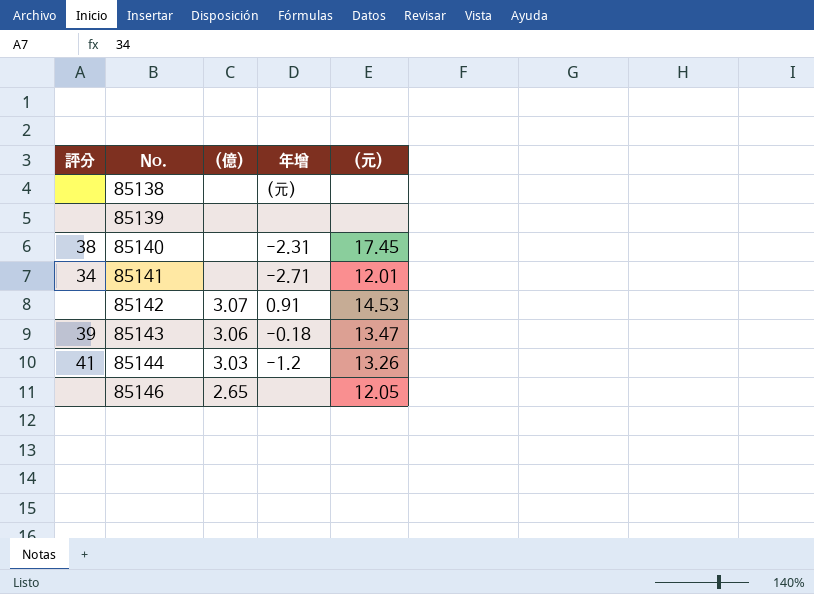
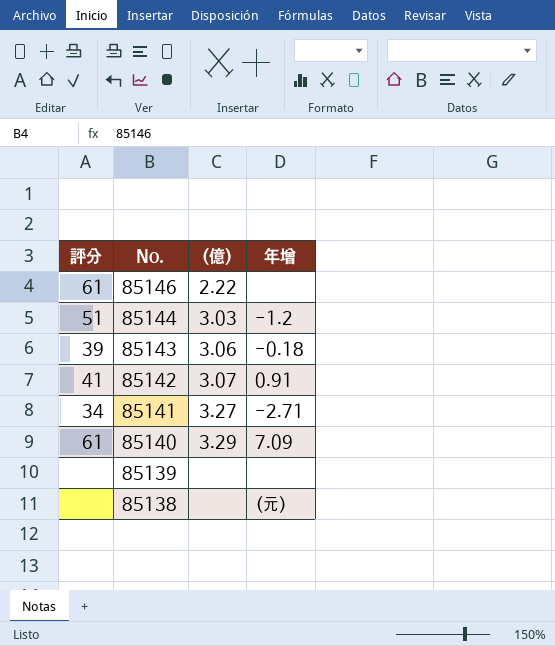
row order: No. ascending -> No. descending
column (元) | position: 5 -> none
85146 | 評分: none -> 61
85146 | (億): 2.65 -> 2.22
85144 | 評分: 41 -> 51
85142 | 評分: none -> 41
85141 | (億): none -> 3.27
85140 | 評分: 38 -> 61
85140 | (億): none -> 3.29
85140 | 年增: -2.31 -> 7.09

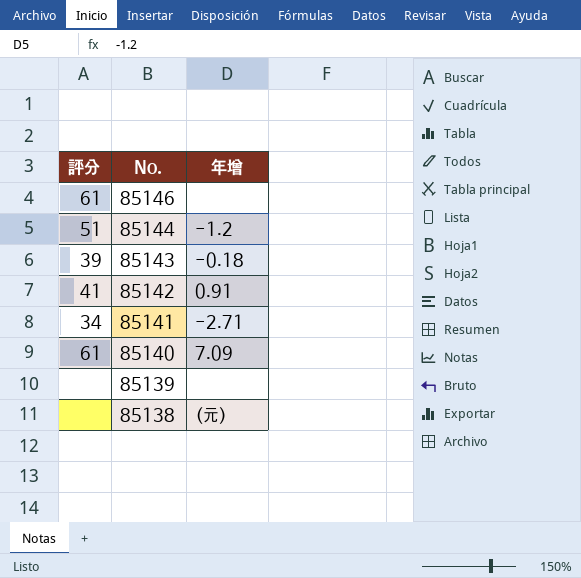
column (億) | position: 3 -> none

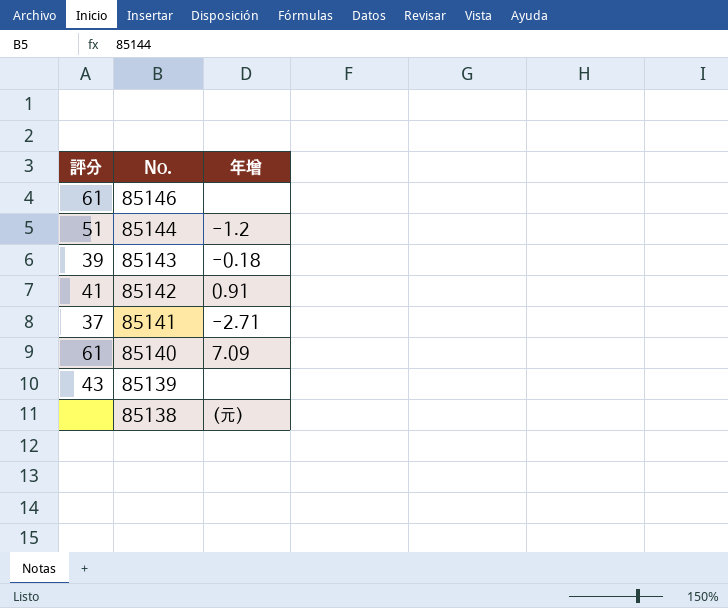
85141 | 評分: 34 -> 37
85139 | 評分: none -> 43

